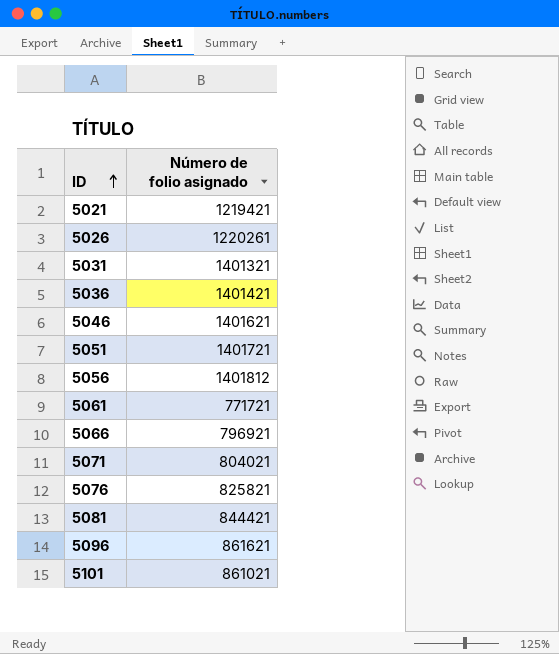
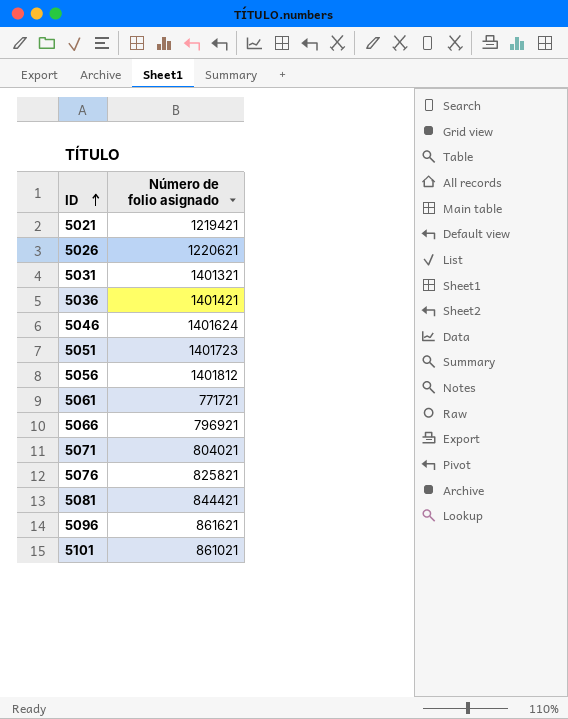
5026 | Número de folio asignado: 1220261 -> 1220621
5046 | Número de folio asignado: 1401621 -> 1401624
5051 | Número de folio asignado: 1401721 -> 1401723

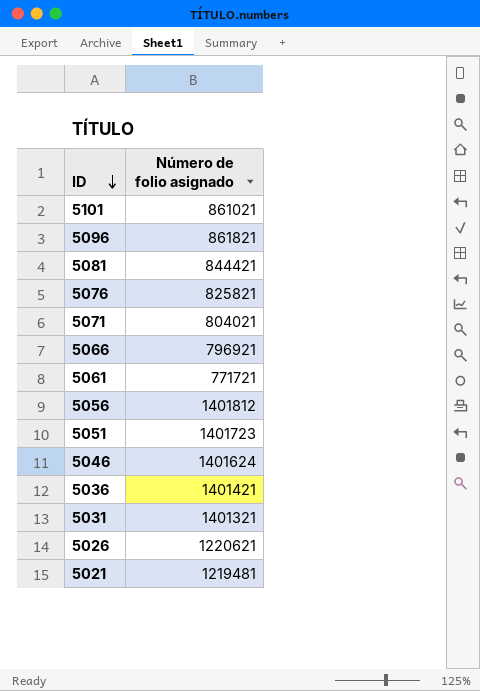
row order: ID ascending -> ID descending
5096 | Número de folio asignado: 861621 -> 861821
5021 | Número de folio asignado: 1219421 -> 1219481

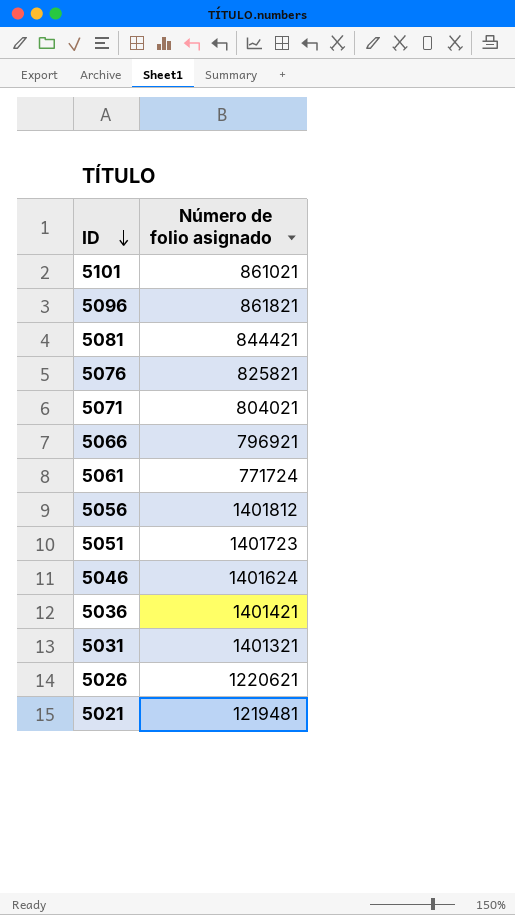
5061 | Número de folio asignado: 771721 -> 771724

